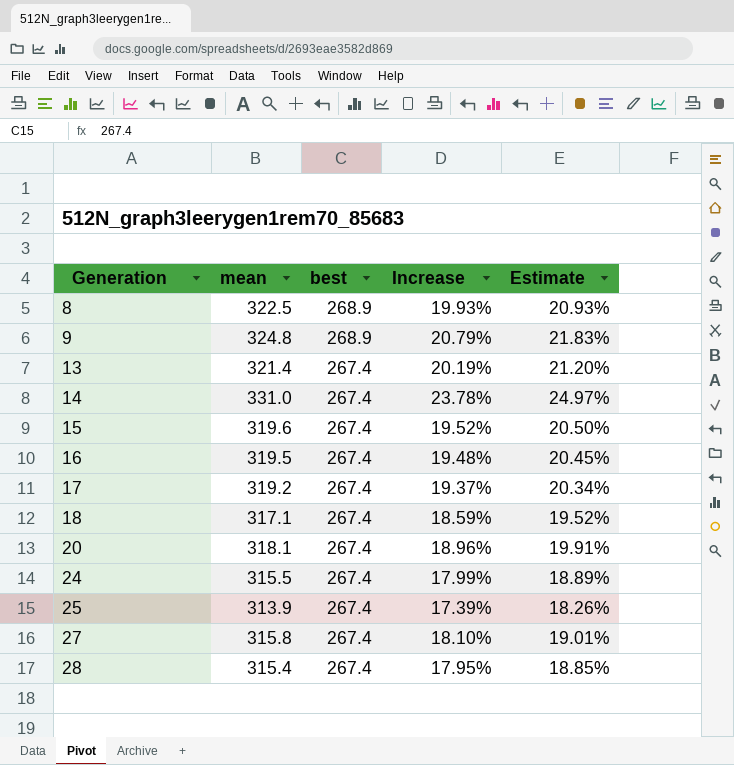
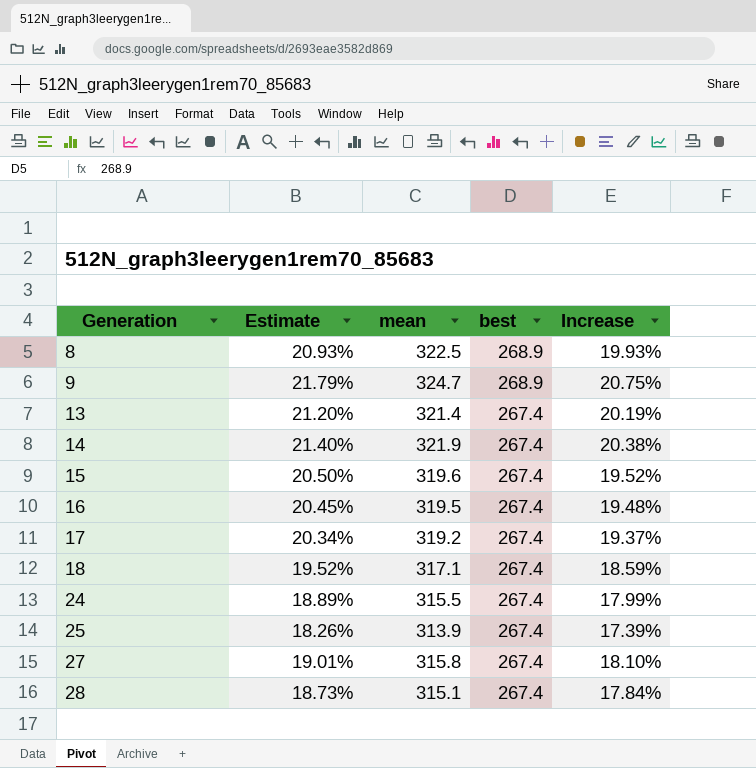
column Estimate | position: 5 -> 2
row 20: 318.1 | 267.4 | 18.96% | 19.91% -> none
9 | Estimate: 21.83% -> 21.79%
9 | mean: 324.8 -> 324.7
9 | Increase: 20.79% -> 20.75%
14 | Estimate: 24.97% -> 21.40%
14 | mean: 331.0 -> 321.9
14 | Increase: 23.78% -> 20.38%
28 | Estimate: 18.85% -> 18.73%
28 | mean: 315.4 -> 315.1
28 | Increase: 17.95% -> 17.84%

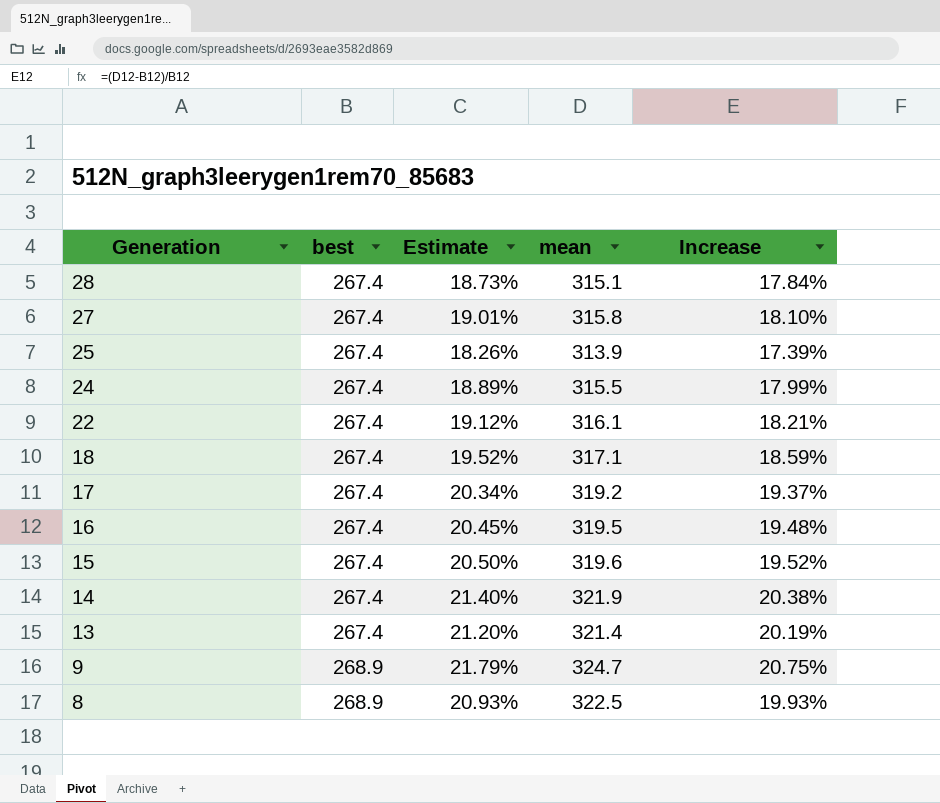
row order: Generation ascending -> Generation descending
column best | position: 4 -> 2
row 22: none -> 267.4 | 19.12% | 316.1 | 18.21%

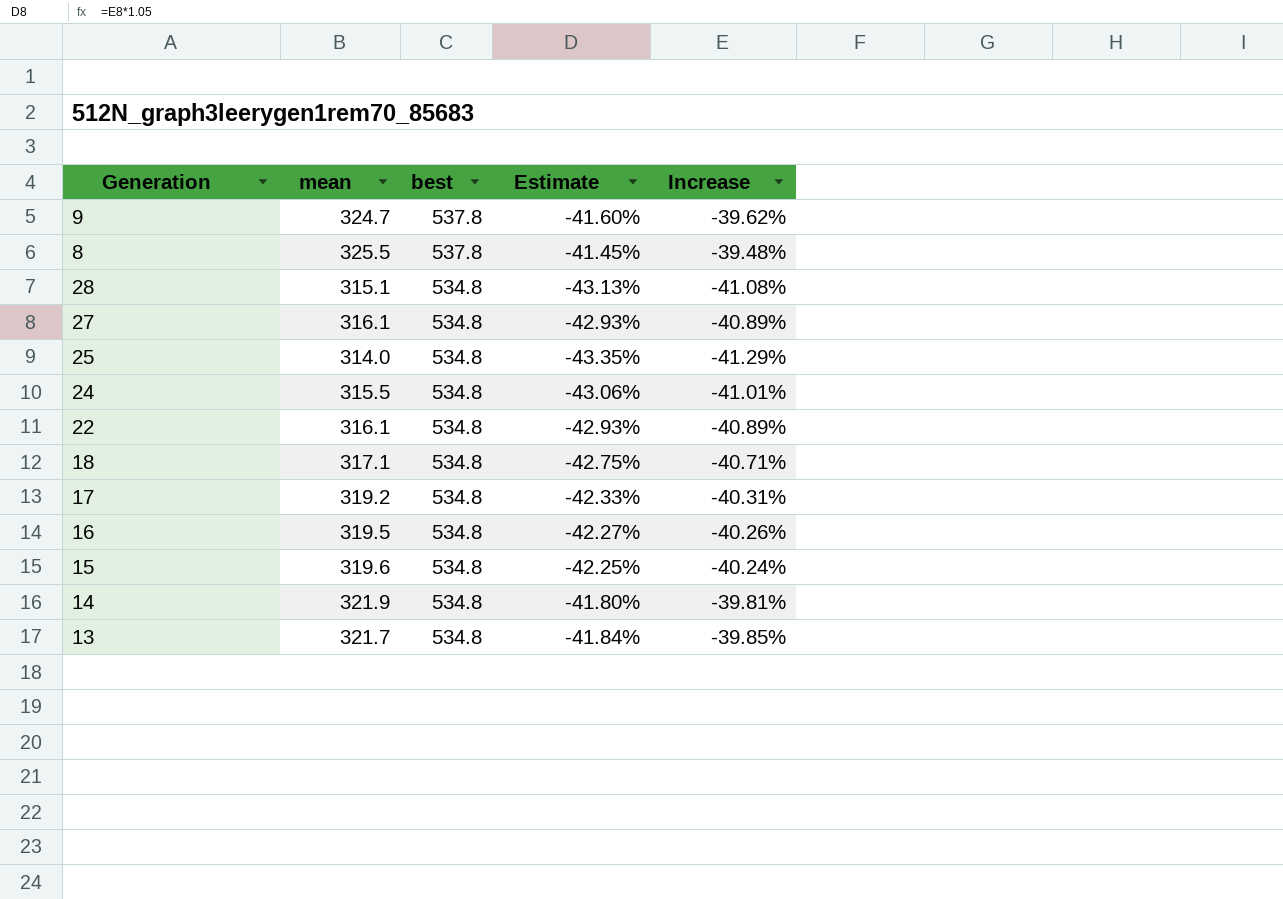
row order: Generation descending -> best descending
column mean | position: 4 -> 2
9 | best: 268.9 -> 537.8
9 | Estimate: 21.79% -> -41.60%
9 | Increase: 20.75% -> -39.62%
8 | mean: 322.5 -> 325.5
8 | best: 268.9 -> 537.8
8 | Estimate: 20.93% -> -41.45%
8 | Increase: 19.93% -> -39.48%
28 | best: 267.4 -> 534.8
28 | Estimate: 18.73% -> -43.13%
28 | Increase: 17.84% -> -41.08%
27 | mean: 315.8 -> 316.1
27 | best: 267.4 -> 534.8
27 | Estimate: 19.01% -> -42.93%
27 | Increase: 18.10% -> -40.89%
25 | mean: 313.9 -> 314.0
25 | best: 267.4 -> 534.8
25 | Estimate: 18.26% -> -43.35%
25 | Increase: 17.39% -> -41.29%
24 | best: 267.4 -> 534.8
24 | Estimate: 18.89% -> -43.06%
24 | Increase: 17.99% -> -41.01%
22 | best: 267.4 -> 534.8
22 | Estimate: 19.12% -> -42.93%
22 | Increase: 18.21% -> -40.89%
18 | best: 267.4 -> 534.8
18 | Estimate: 19.52% -> -42.75%
18 | Increase: 18.59% -> -40.71%
17 | best: 267.4 -> 534.8
17 | Estimate: 20.34% -> -42.33%
17 | Increase: 19.37% -> -40.31%
16 | best: 267.4 -> 534.8
16 | Estimate: 20.45% -> -42.27%
16 | Increase: 19.48% -> -40.26%
15 | best: 267.4 -> 534.8
15 | Estimate: 20.50% -> -42.25%
15 | Increase: 19.52% -> -40.24%
14 | best: 267.4 -> 534.8
14 | Estimate: 21.40% -> -41.80%
14 | Increase: 20.38% -> -39.81%
13 | mean: 321.4 -> 321.7
13 | best: 267.4 -> 534.8
13 | Estimate: 21.20% -> -41.84%
13 | Increase: 20.19% -> -39.85%

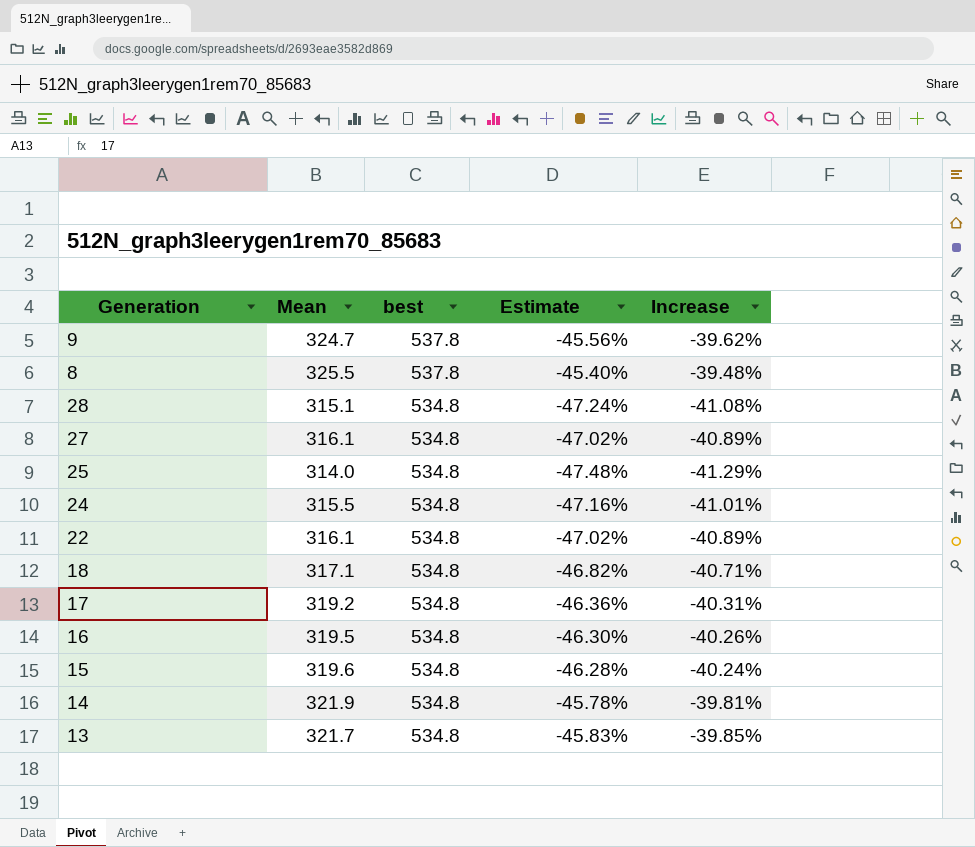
column name: mean -> Mean
column Estimate | formula: [Increase] * 1.05 -> [Increase] * 1.15

